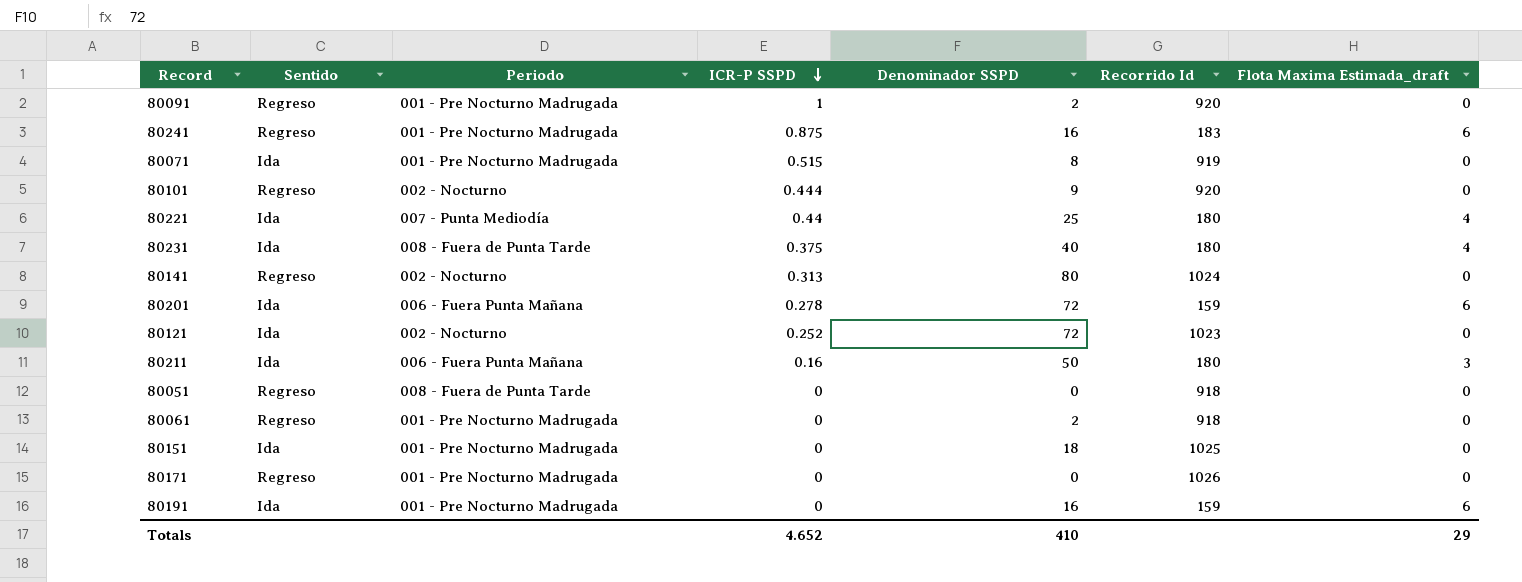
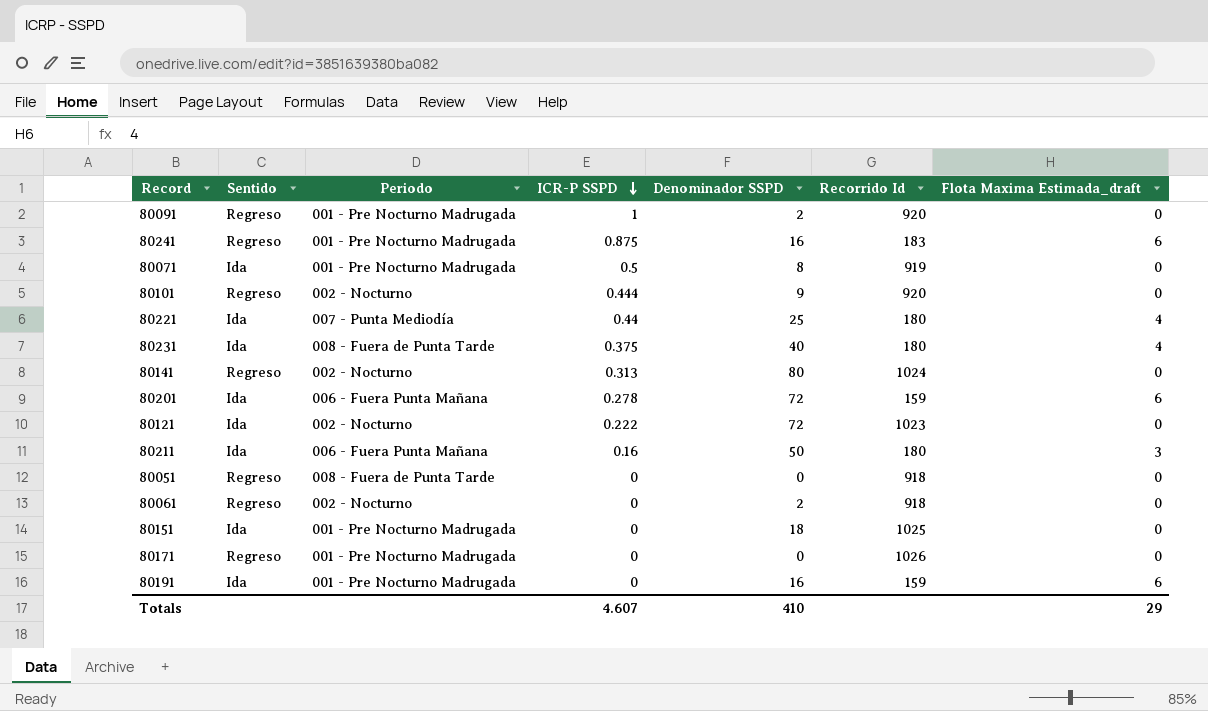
80071 | ICR-P SSPD: 0.515 -> 0.5
80121 | ICR-P SSPD: 0.252 -> 0.222
80061 | Periodo: 001 - Pre Nocturno Madrugada -> 002 - Nocturno
Totals | ICR-P SSPD: 4.652 -> 4.607

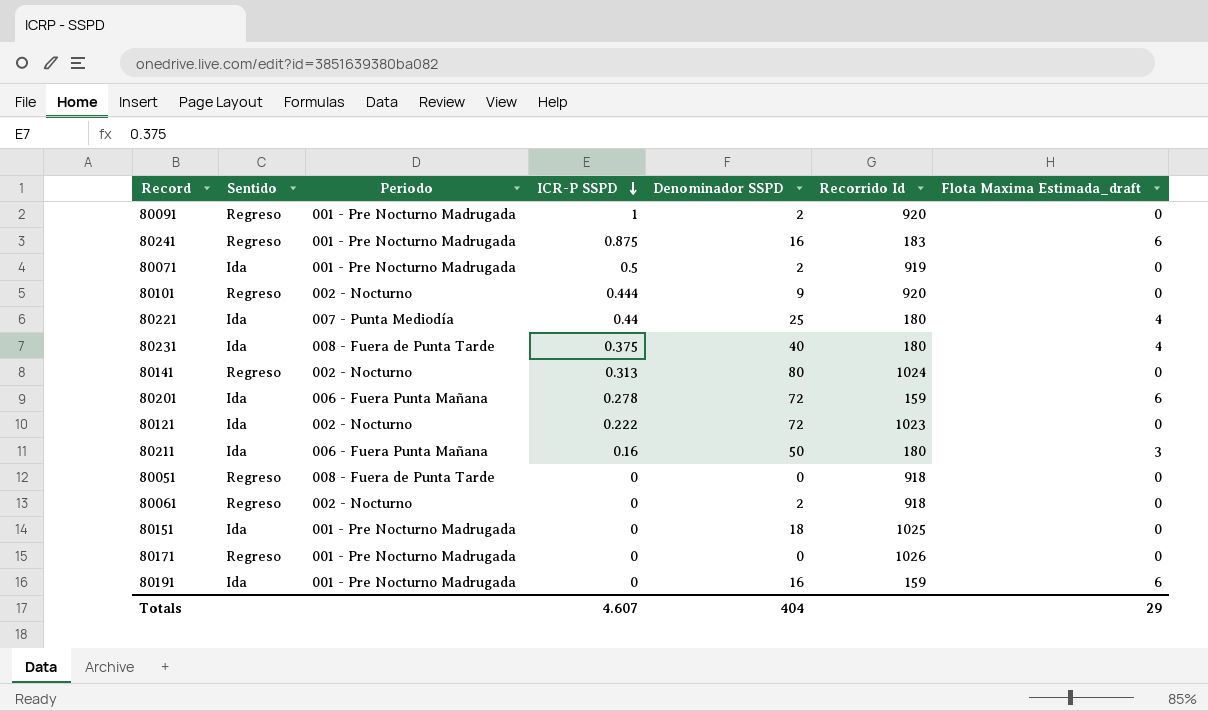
80071 | Denominador SSPD: 8 -> 2
Totals | Denominador SSPD: 410 -> 404

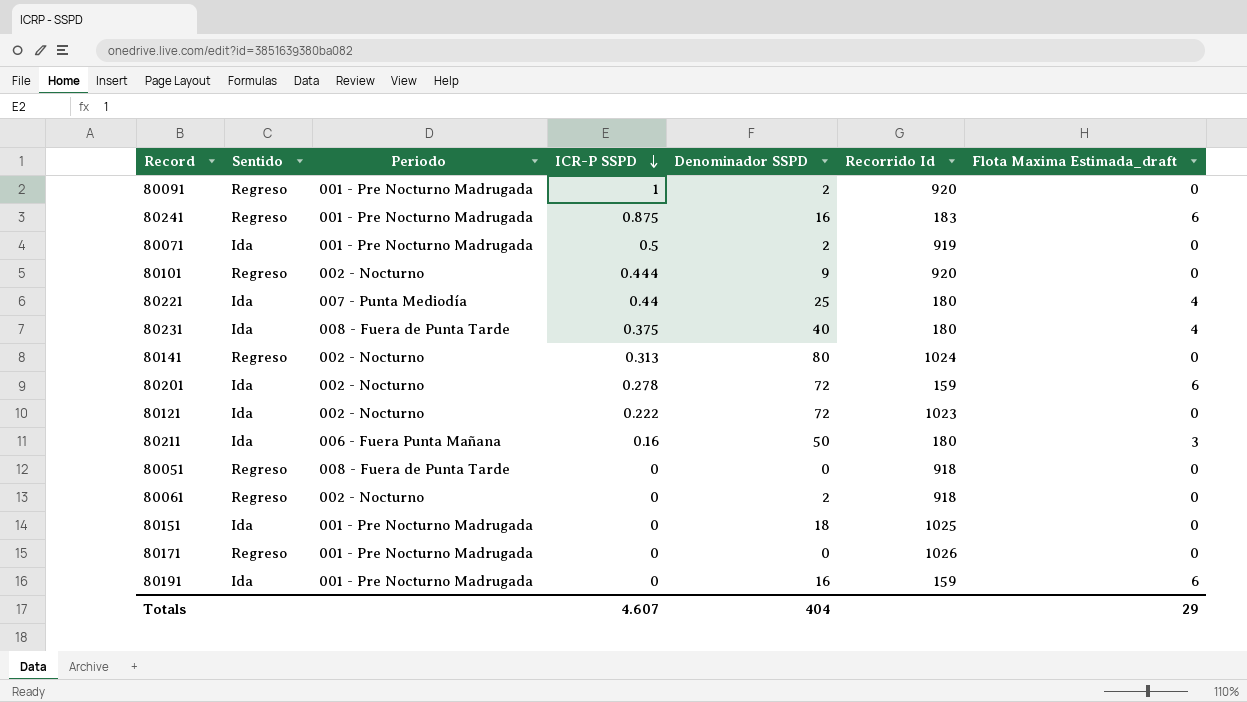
80201 | Periodo: 006 - Fuera Punta Mañana -> 002 - Nocturno

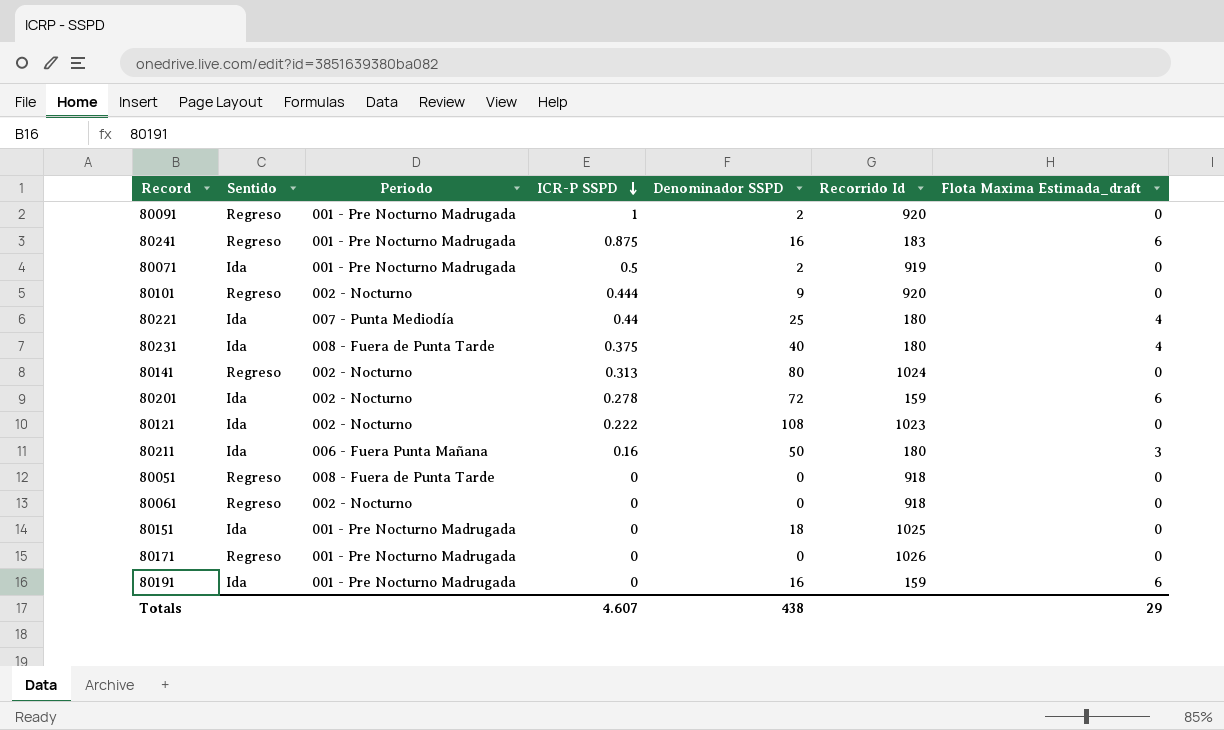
80121 | Denominador SSPD: 72 -> 108
80061 | Denominador SSPD: 2 -> 0
Totals | Denominador SSPD: 404 -> 438

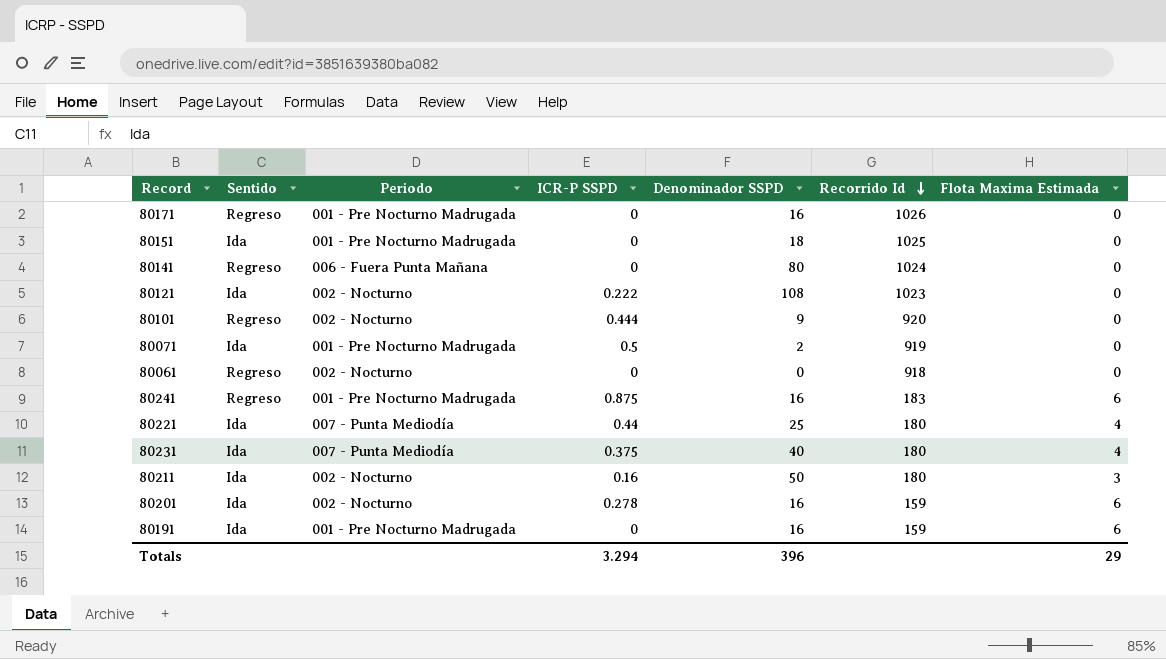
row order: ICR-P SSPD descending -> Recorrido Id descending
column name: Flota Maxima Estimada_draft -> Flota Maxima Estimada
row 80091: Regreso | 001 - Pre Nocturno Madrugada | 1 | 2 | 920 | 0 -> none
row 80051: Regreso | 008 - Fuera de Punta Tarde | 0 | 0 | 918 | 0 -> none
80171 | Denominador SSPD: 0 -> 16
80141 | Periodo: 002 - Nocturno -> 006 - Fuera Punta Mañana
80141 | ICR-P SSPD: 0.313 -> 0
80231 | Periodo: 008 - Fuera de Punta Tarde -> 007 - Punta Mediodía
80211 | Periodo: 006 - Fuera Punta Mañana -> 002 - Nocturno
80201 | Denominador SSPD: 72 -> 16
Totals | ICR-P SSPD: 4.607 -> 3.294
Totals | Denominador SSPD: 438 -> 396

